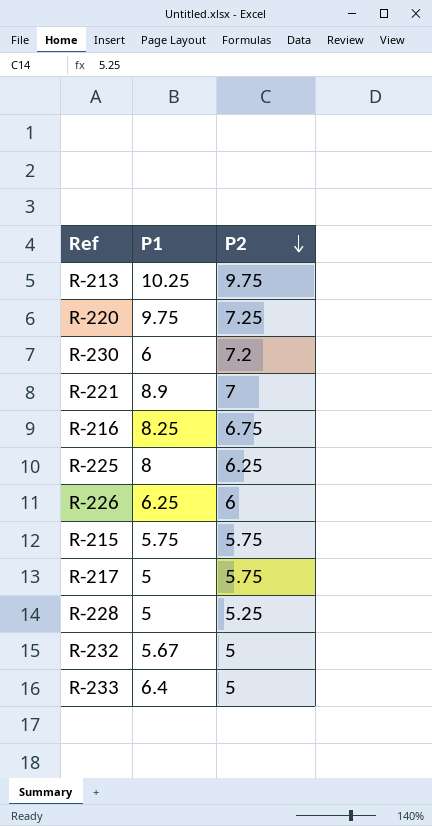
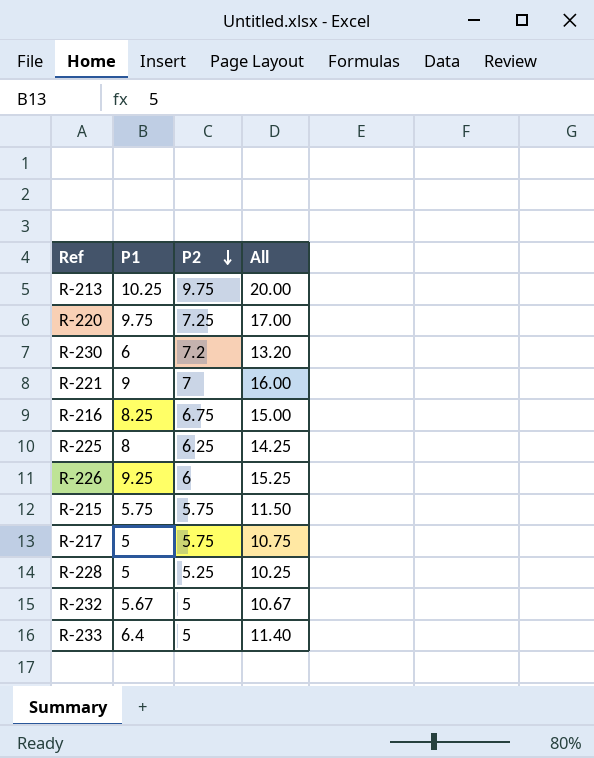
column All | formula: none -> [P1] + [P2]
R-221 | P1: 8.9 -> 9
R-226 | P1: 6.25 -> 9.25

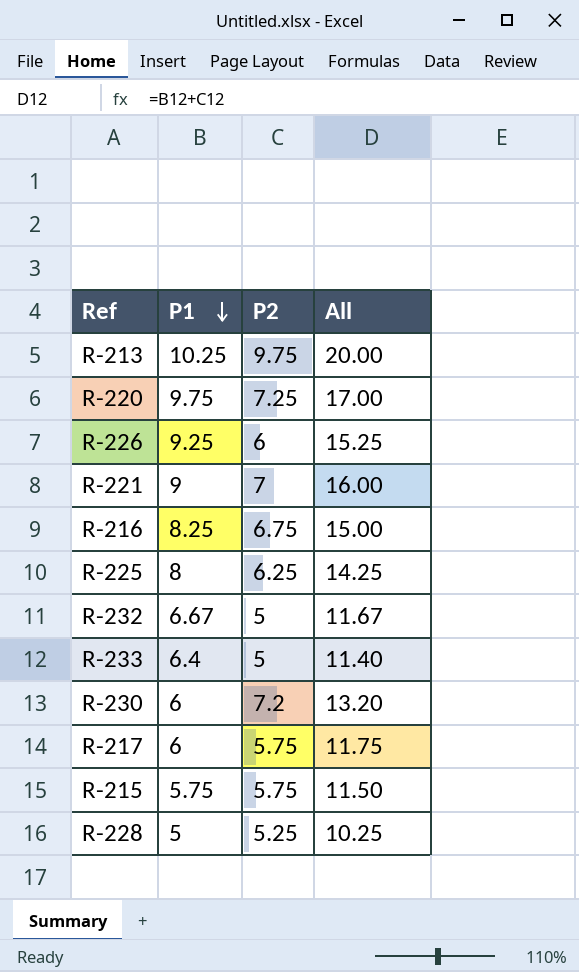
row order: P2 descending -> P1 descending
R-232 | P1: 5.67 -> 6.67
R-232 | All: 10.67 -> 11.67
R-217 | P1: 5 -> 6
R-217 | All: 10.75 -> 11.75

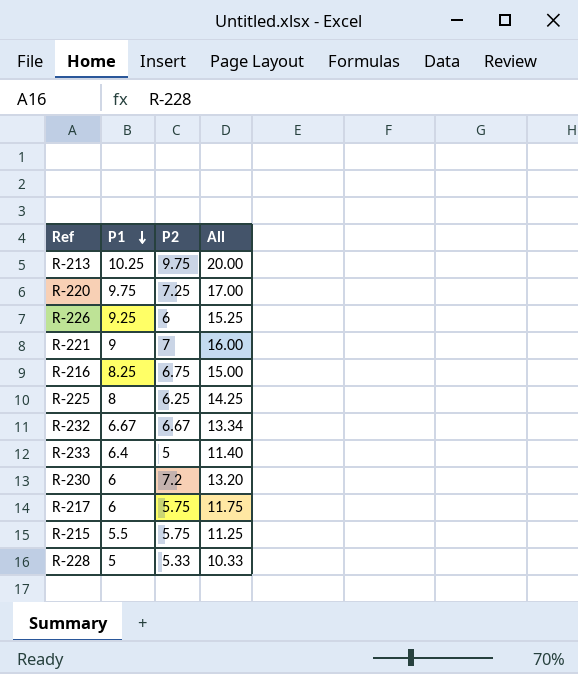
R-232 | P2: 5 -> 6.67
R-232 | All: 11.67 -> 13.34
R-215 | P1: 5.75 -> 5.5
R-215 | All: 11.50 -> 11.25
R-228 | P2: 5.25 -> 5.33
R-228 | All: 10.25 -> 10.33

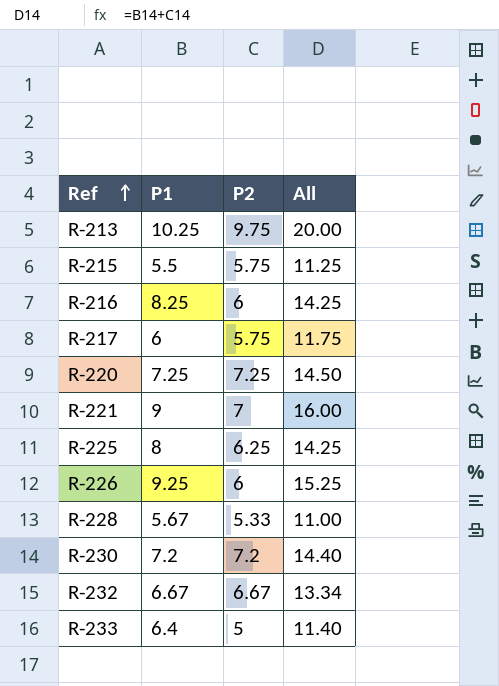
row order: P1 descending -> Ref ascending
R-216 | P2: 6.75 -> 6
R-216 | All: 15.00 -> 14.25
R-220 | P1: 9.75 -> 7.25
R-220 | All: 17.00 -> 14.50
R-228 | P1: 5 -> 5.67
R-228 | All: 10.33 -> 11.00
R-230 | P1: 6 -> 7.2
R-230 | All: 13.20 -> 14.40

